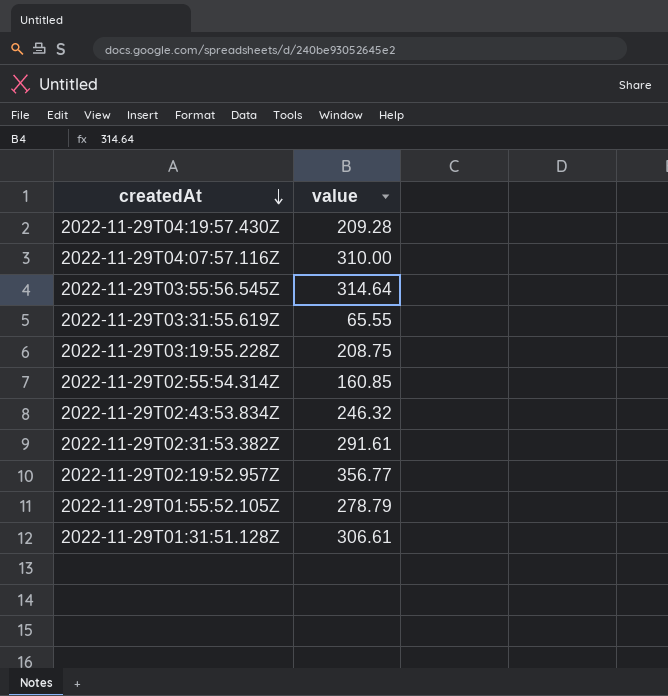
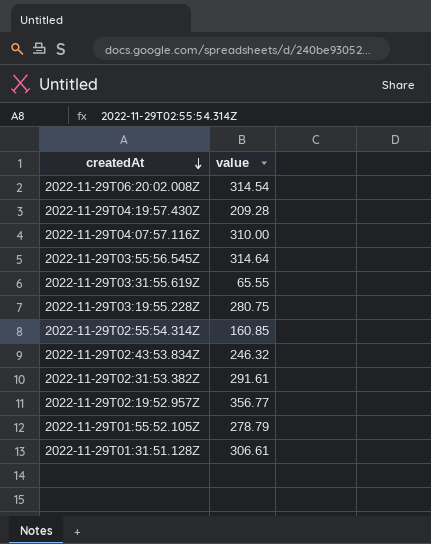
row 2022-11-29T06:20:02.008Z: none -> 314.54
2022-11-29T03:19:55.228Z | value: 208.75 -> 280.75

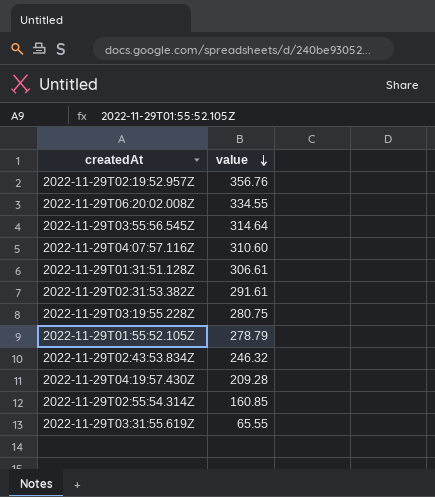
row order: createdAt descending -> value descending
2022-11-29T02:19:52.957Z | value: 356.77 -> 356.76
2022-11-29T06:20:02.008Z | value: 314.54 -> 334.55
2022-11-29T04:07:57.116Z | value: 310.00 -> 310.60

